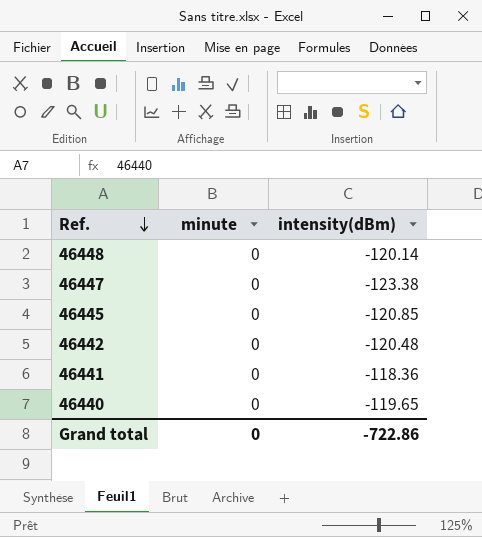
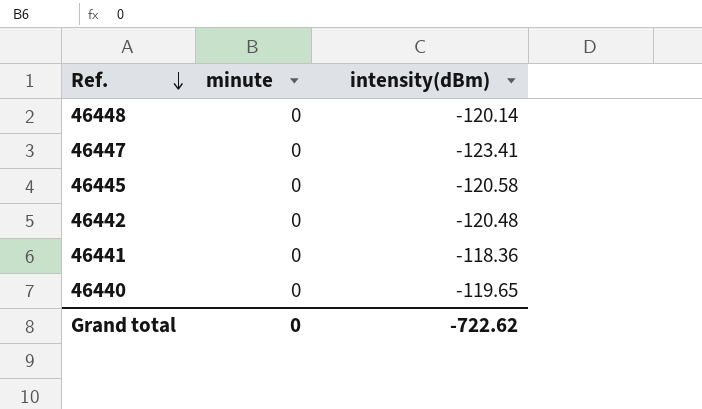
46447 | intensity(dBm): -123.38 -> -123.41
46445 | intensity(dBm): -120.85 -> -120.58
Grand total | intensity(dBm): -722.86 -> -722.62

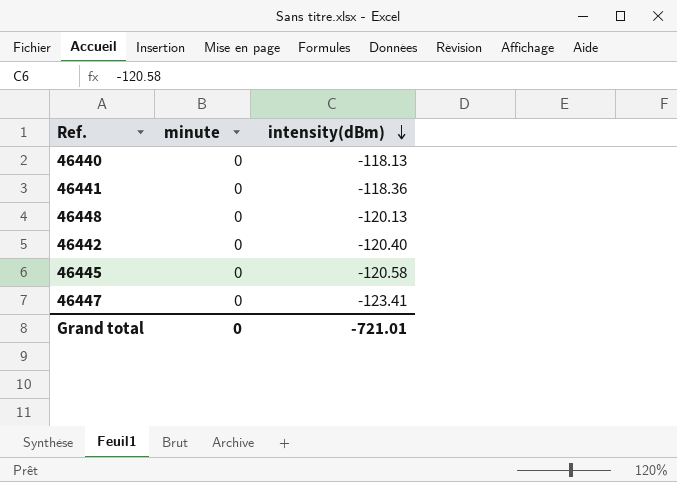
row order: Ref. descending -> intensity(dBm) descending
46440 | intensity(dBm): -119.65 -> -118.13
46448 | intensity(dBm): -120.14 -> -120.13
46442 | intensity(dBm): -120.48 -> -120.40
Grand total | intensity(dBm): -722.62 -> -721.01

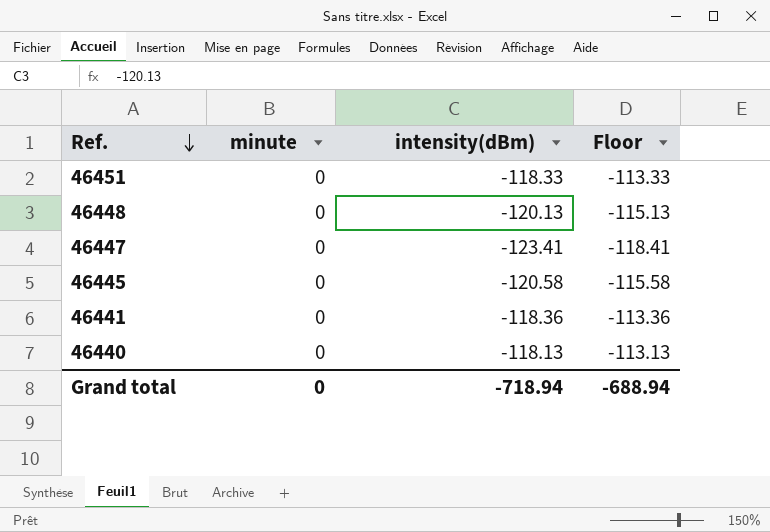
row order: intensity(dBm) descending -> Ref. descending
column Floor | formula: none -> [intensity(dBm)] + 5
row 46442: 0 | -120.40 -> none
row 46451: none -> 0 | -118.33 | -113.33
Grand total | intensity(dBm): -721.01 -> -718.94

